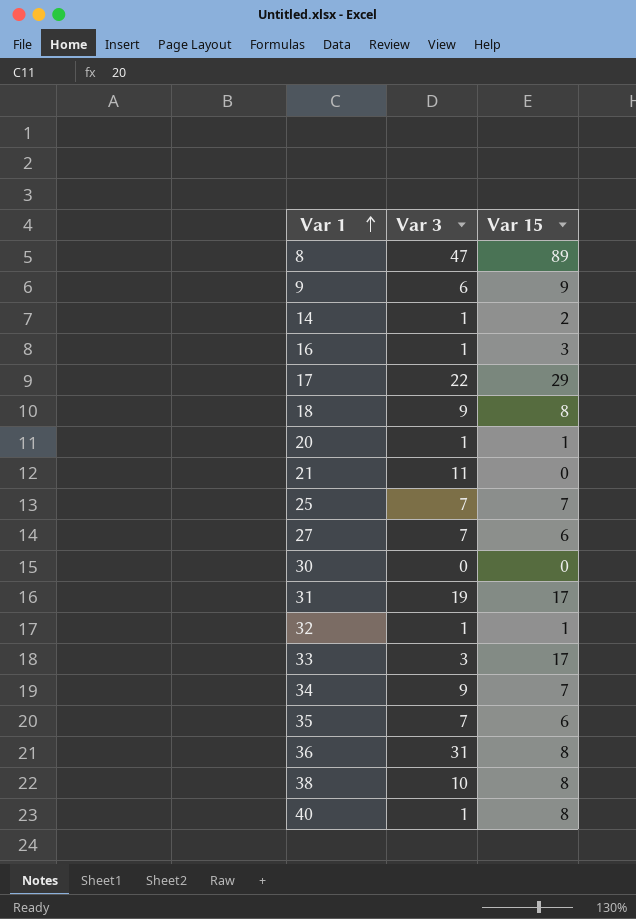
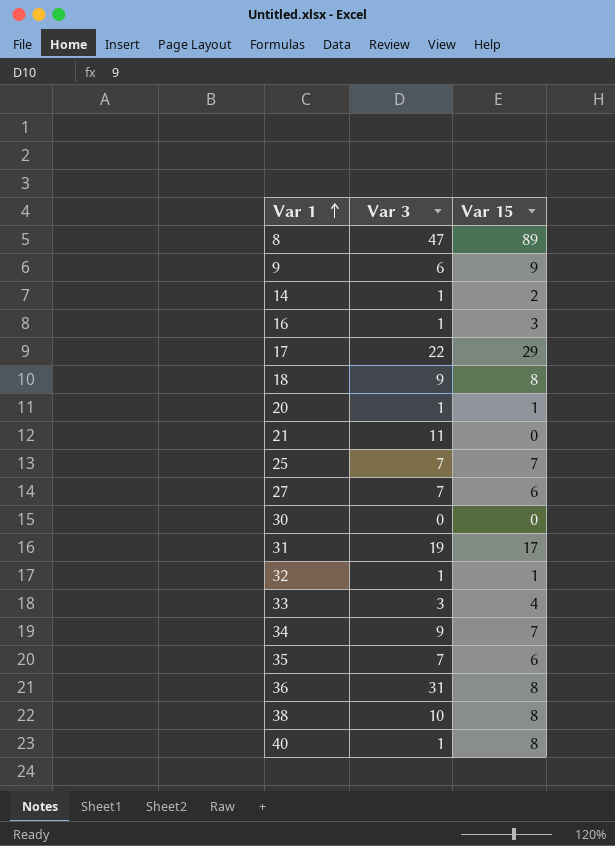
33 | Var 15: 17 -> 4

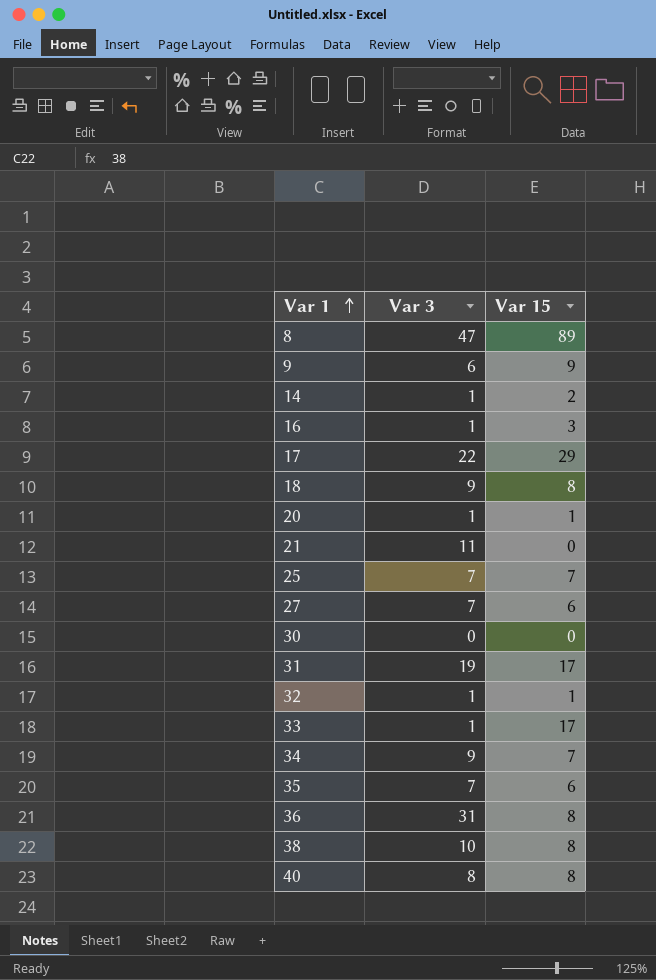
33 | Var 3: 3 -> 1
33 | Var 15: 4 -> 17
40 | Var 3: 1 -> 8

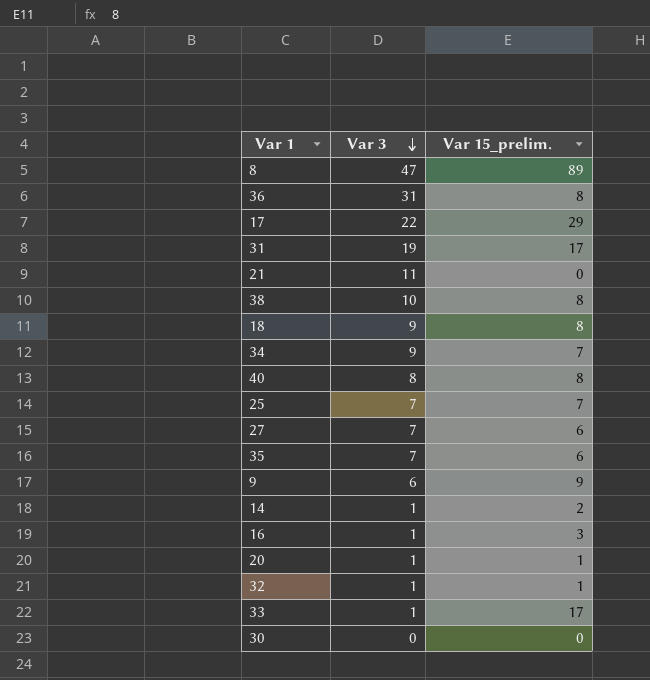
row order: Var 1 ascending -> Var 3 descending
column name: Var 15 -> Var 15_prelim.

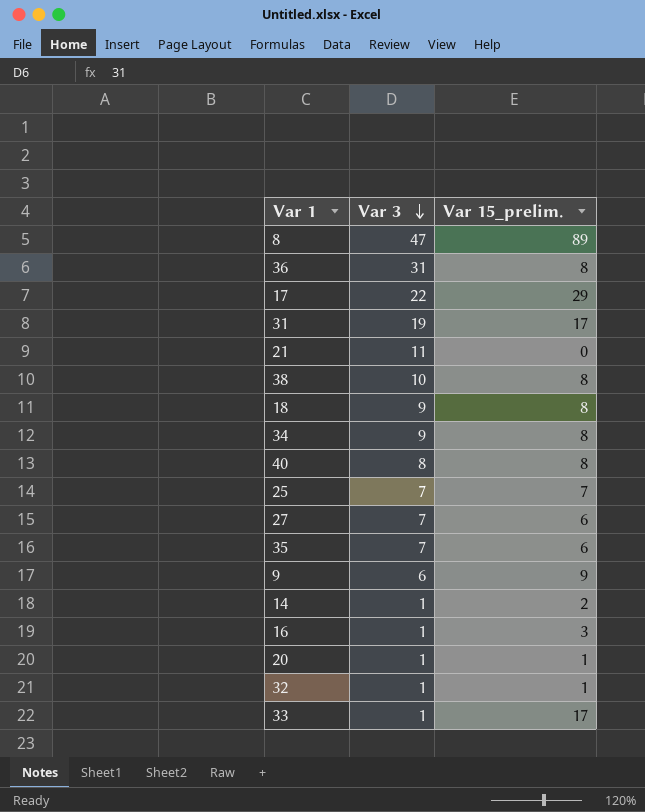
row 30: 0 | 0 -> none
34 | Var 15_prelim.: 7 -> 8

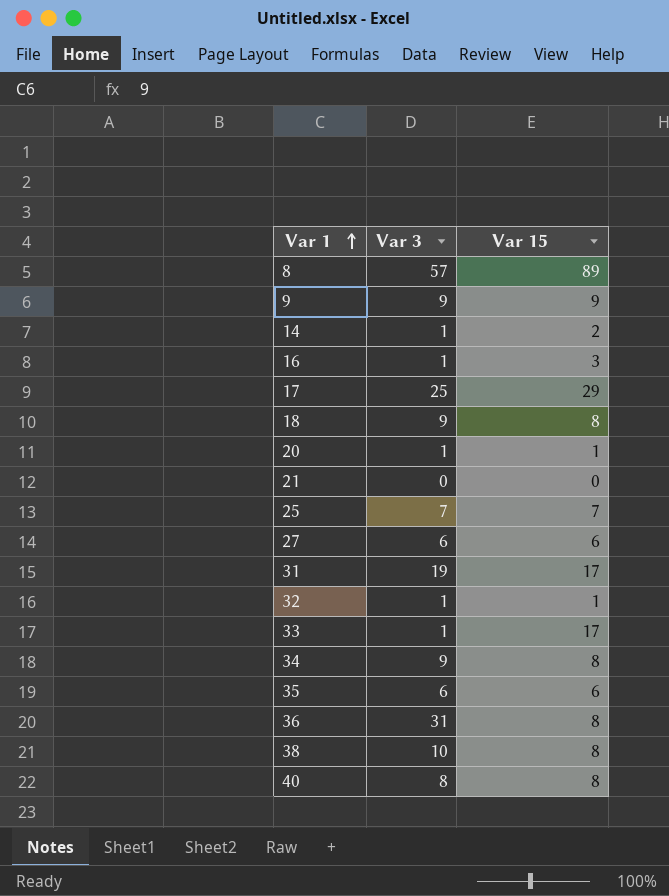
row order: Var 3 descending -> Var 1 ascending
column name: Var 15_prelim. -> Var 15
8 | Var 3: 47 -> 57
9 | Var 3: 6 -> 9
17 | Var 3: 22 -> 25
21 | Var 3: 11 -> 0
27 | Var 3: 7 -> 6
35 | Var 3: 7 -> 6

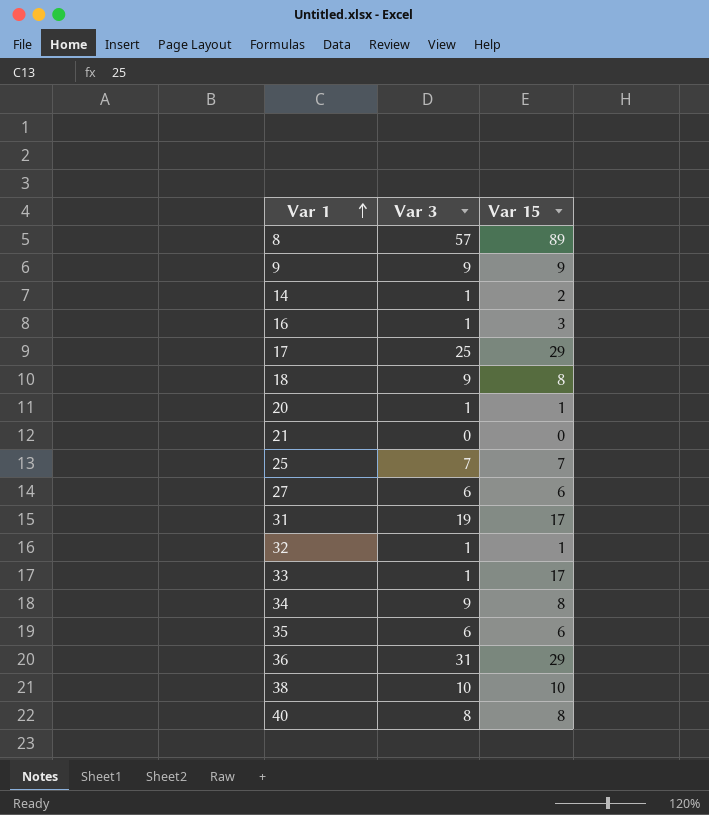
36 | Var 15: 8 -> 29
38 | Var 15: 8 -> 10

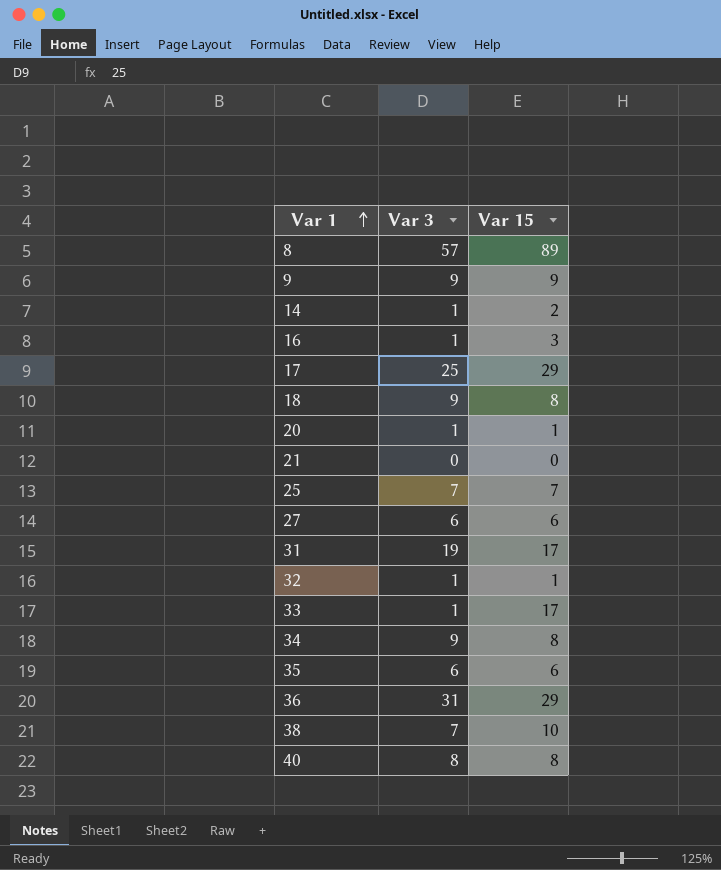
38 | Var 3: 10 -> 7

